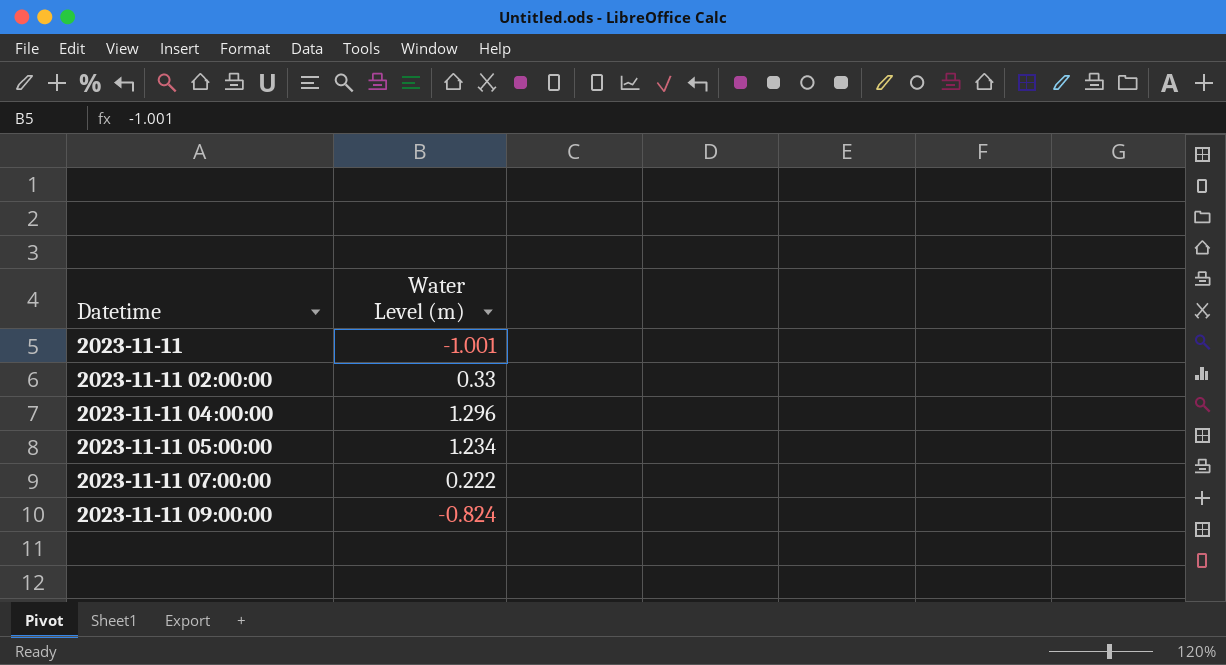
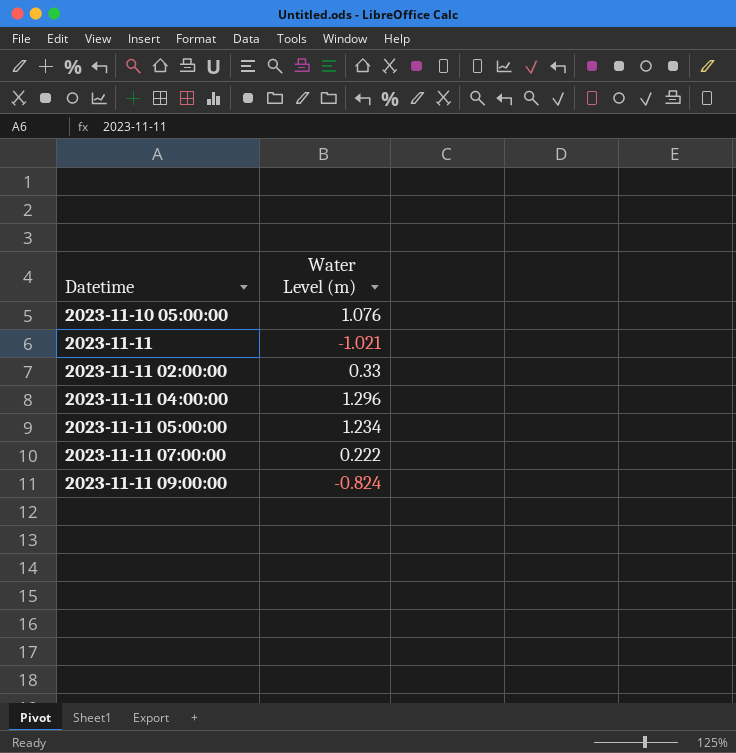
row 2023-11-10 05:00:00: none -> 1.076
2023-11-11 | Water Level (m): -1.001 -> -1.021

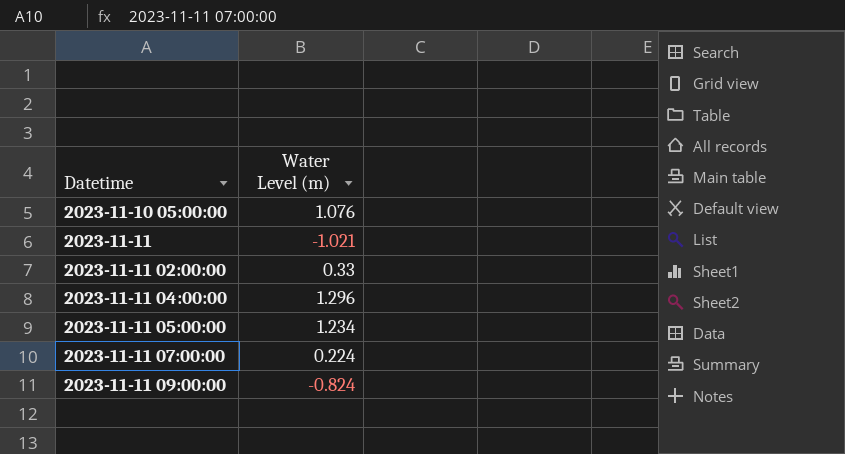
2023-11-11 07:00:00 | Water Level (m): 0.222 -> 0.224

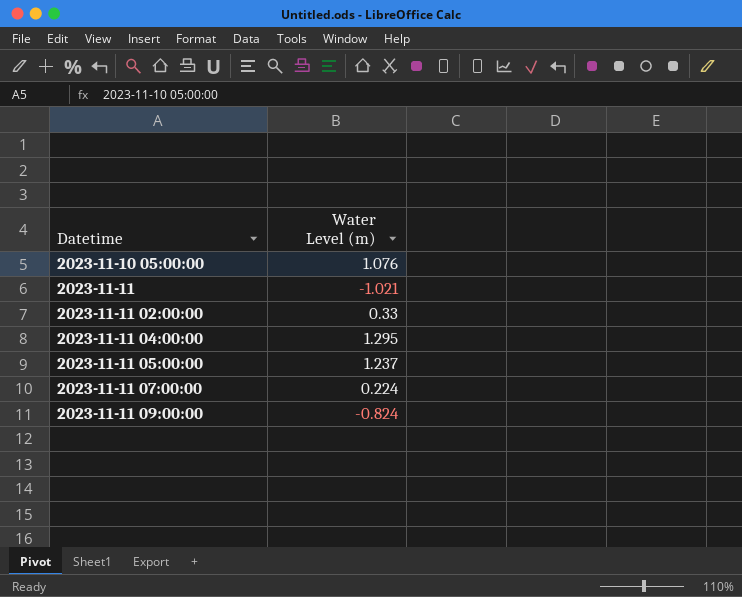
2023-11-11 04:00:00 | Water Level (m): 1.296 -> 1.295
2023-11-11 05:00:00 | Water Level (m): 1.234 -> 1.237

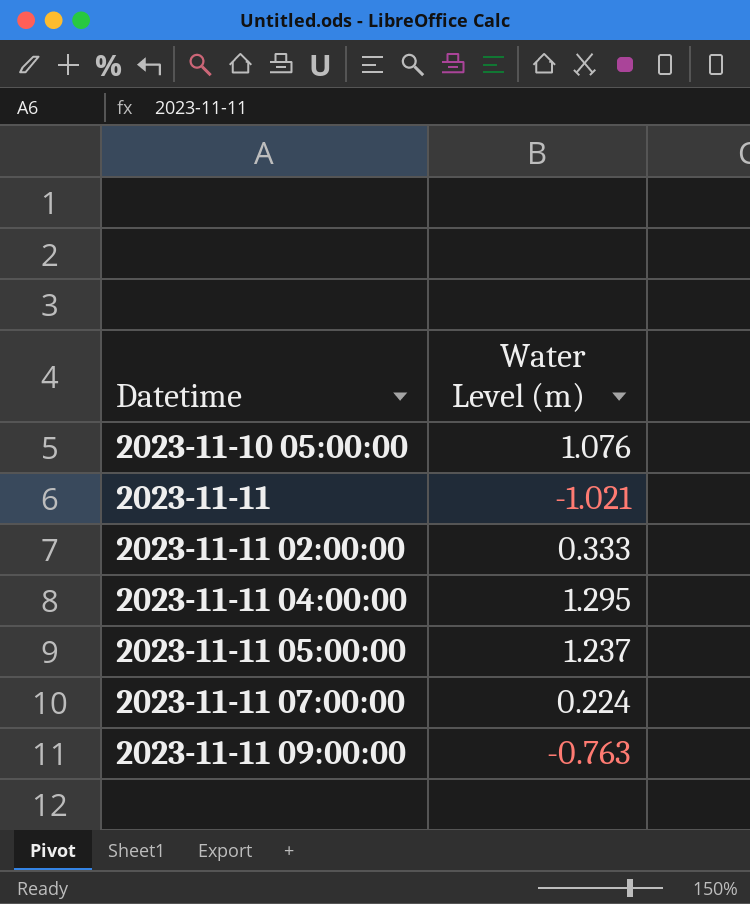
2023-11-11 02:00:00 | Water Level (m): 0.33 -> 0.333
2023-11-11 09:00:00 | Water Level (m): -0.824 -> -0.763

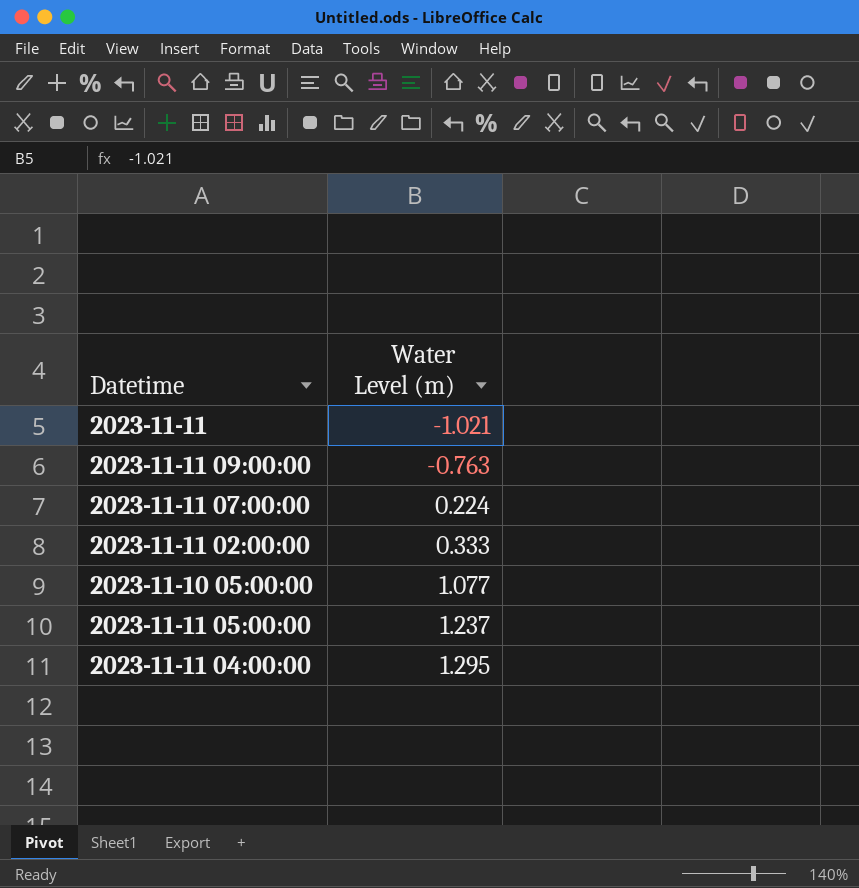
row order: Datetime ascending -> Water Level (m) ascending
2023-11-10 05:00:00 | Water Level (m): 1.076 -> 1.077

